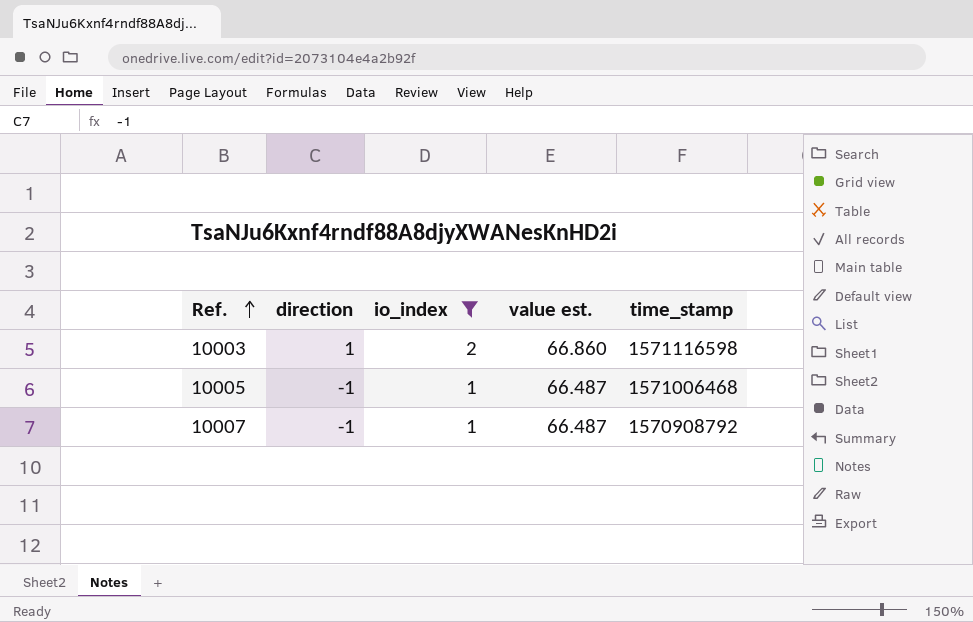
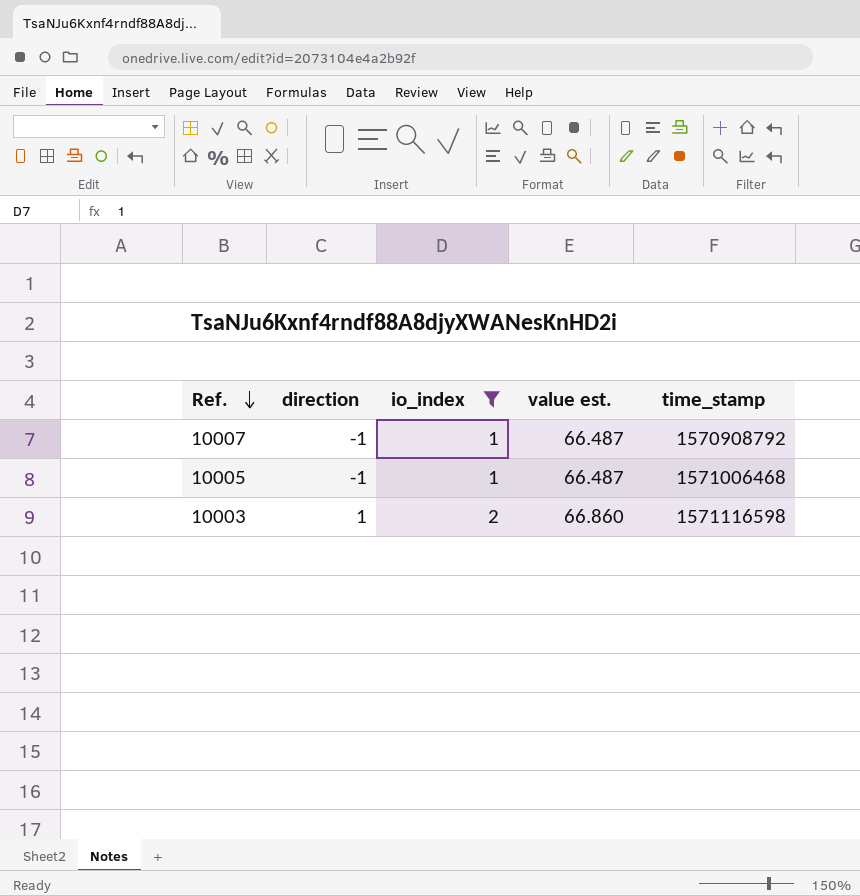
row order: Ref. ascending -> Ref. descending

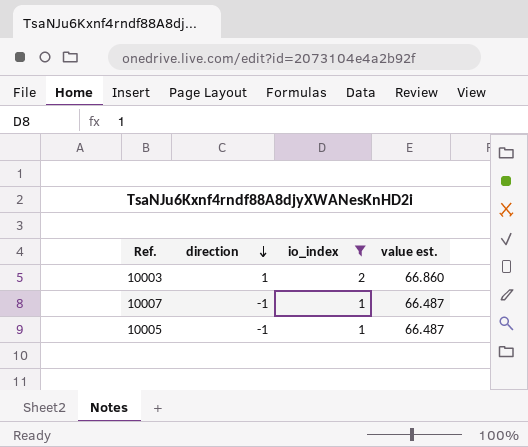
row order: Ref. descending -> direction descending
column time_stamp | position: 5 -> none

